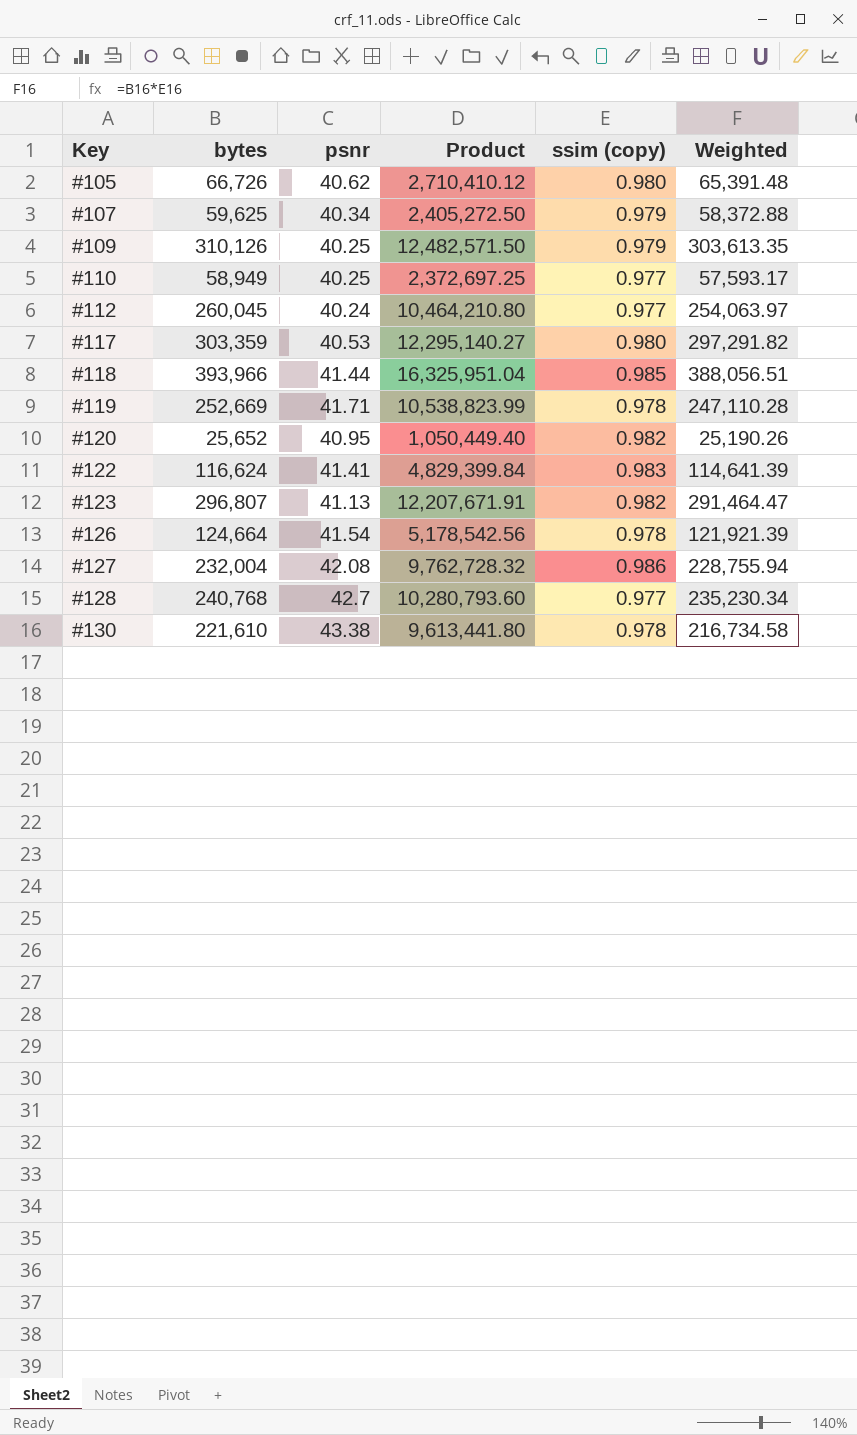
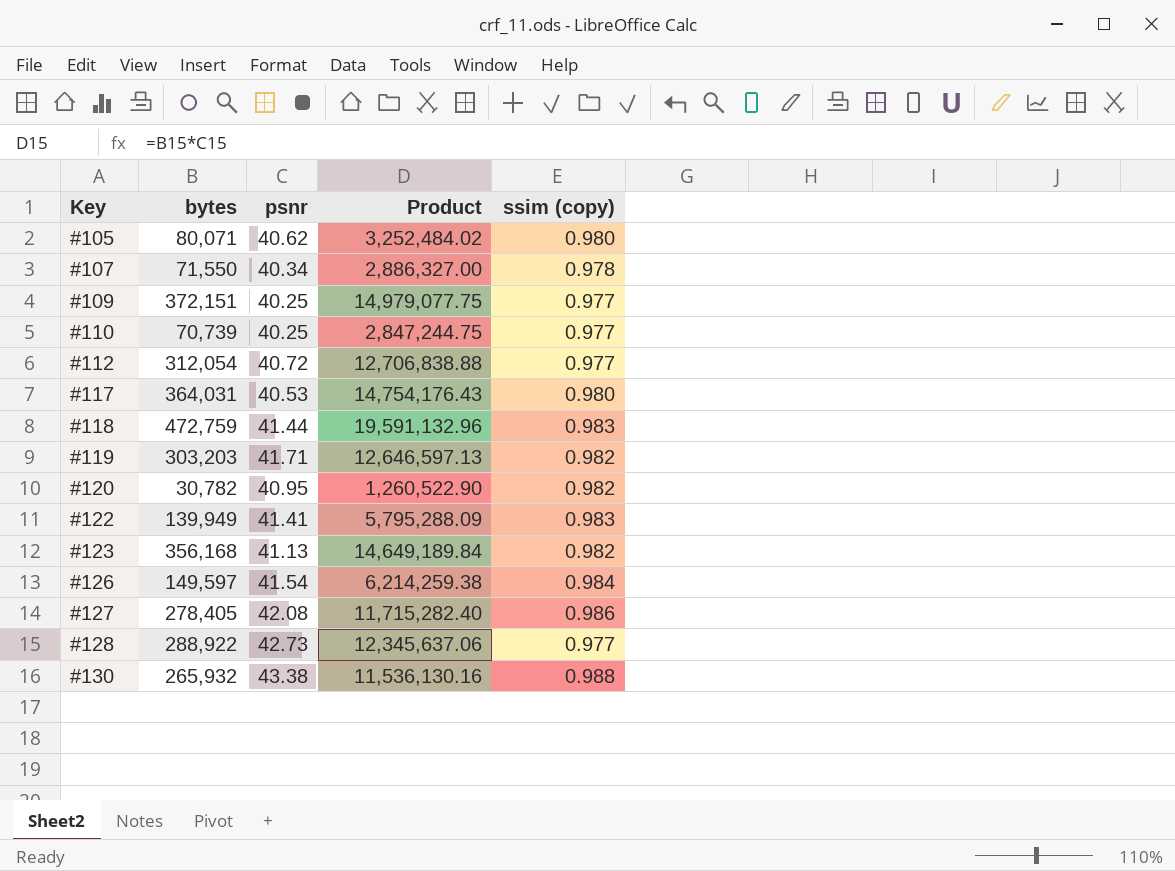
column Weighted | formula: [bytes] * [ssim (copy)] -> none
#105 | bytes: 66,726 -> 80,071
#105 | Product: 2,710,410.12 -> 3,252,484.02
#107 | bytes: 59,625 -> 71,550
#107 | Product: 2,405,272.50 -> 2,886,327.00
#107 | ssim (copy): 0.979 -> 0.978
#109 | bytes: 310,126 -> 372,151
#109 | Product: 12,482,571.50 -> 14,979,077.75
#109 | ssim (copy): 0.979 -> 0.977
#110 | bytes: 58,949 -> 70,739
#110 | Product: 2,372,697.25 -> 2,847,244.75
#112 | bytes: 260,045 -> 312,054
#112 | psnr: 40.24 -> 40.72
#112 | Product: 10,464,210.80 -> 12,706,838.88
#117 | bytes: 303,359 -> 364,031
#117 | Product: 12,295,140.27 -> 14,754,176.43
#118 | bytes: 393,966 -> 472,759
#118 | Product: 16,325,951.04 -> 19,591,132.96
#118 | ssim (copy): 0.985 -> 0.983
#119 | bytes: 252,669 -> 303,203
#119 | Product: 10,538,823.99 -> 12,646,597.13
#119 | ssim (copy): 0.978 -> 0.982
#120 | bytes: 25,652 -> 30,782
#120 | Product: 1,050,449.40 -> 1,260,522.90
#122 | bytes: 116,624 -> 139,949
#122 | Product: 4,829,399.84 -> 5,795,288.09
#123 | bytes: 296,807 -> 356,168
#123 | Product: 12,207,671.91 -> 14,649,189.84
#126 | bytes: 124,664 -> 149,597
#126 | Product: 5,178,542.56 -> 6,214,259.38
#126 | ssim (copy): 0.978 -> 0.984
#127 | bytes: 232,004 -> 278,405
#127 | Product: 9,762,728.32 -> 11,715,282.40
#128 | bytes: 240,768 -> 288,922
#128 | psnr: 42.7 -> 42.73
#128 | Product: 10,280,793.60 -> 12,345,637.06
#130 | bytes: 221,610 -> 265,932
#130 | Product: 9,613,441.80 -> 11,536,130.16
#130 | ssim (copy): 0.978 -> 0.988

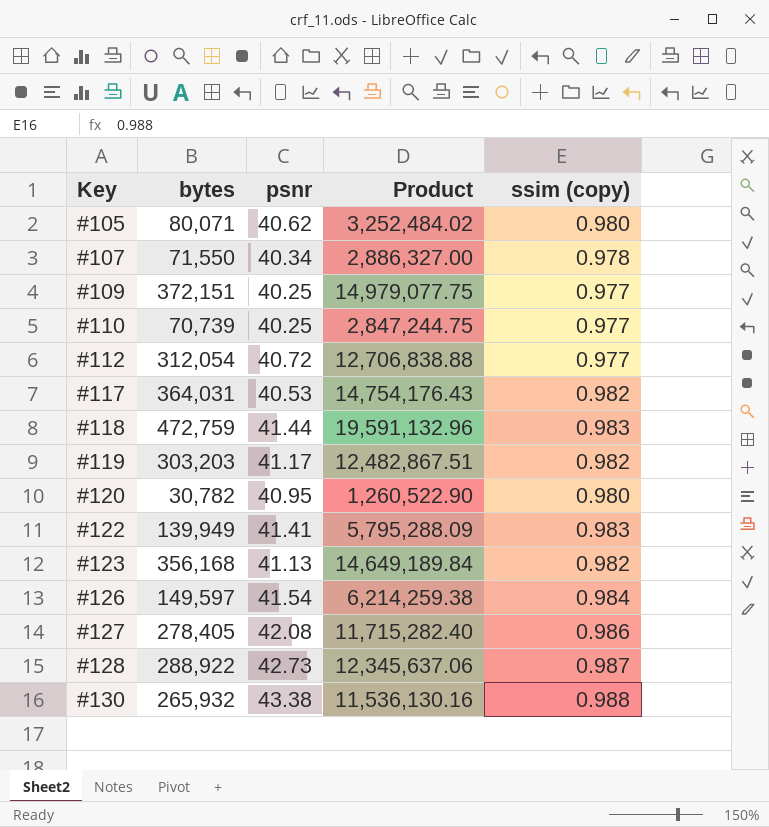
#117 | ssim (copy): 0.980 -> 0.982
#119 | psnr: 41.71 -> 41.17
#119 | Product: 12,646,597.13 -> 12,482,867.51
#120 | ssim (copy): 0.982 -> 0.980
#128 | ssim (copy): 0.977 -> 0.987

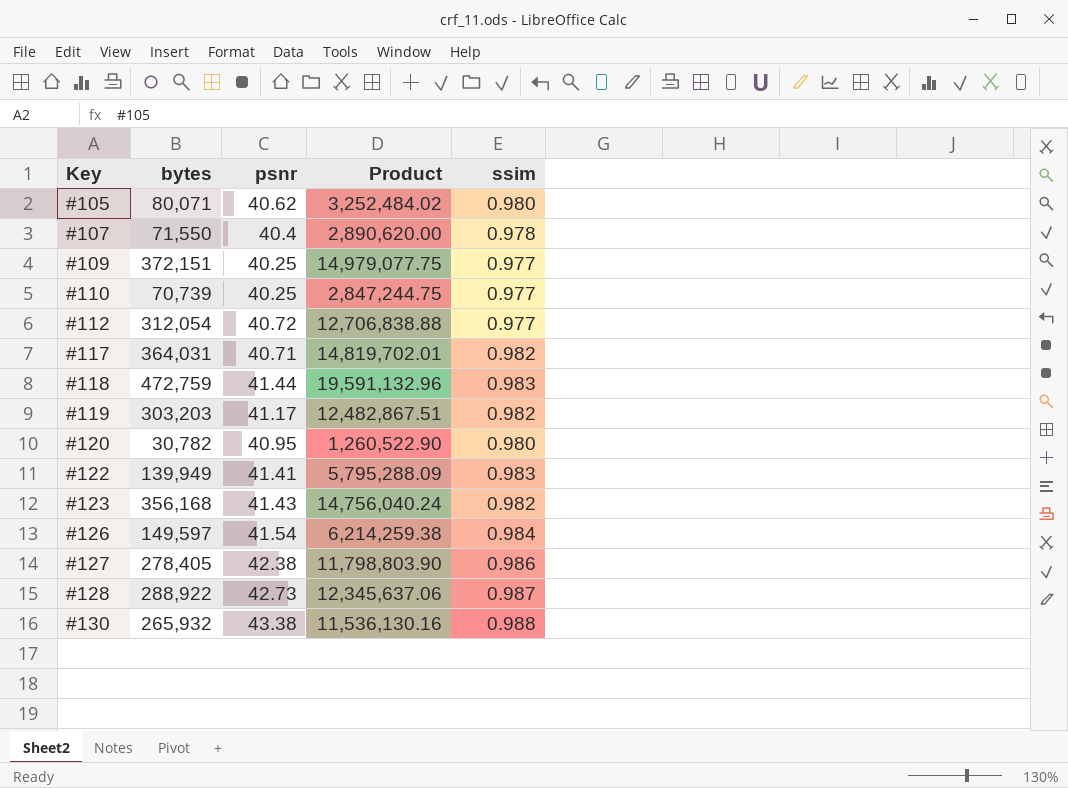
column name: ssim (copy) -> ssim
#107 | psnr: 40.34 -> 40.4
#107 | Product: 2,886,327.00 -> 2,890,620.00
#117 | psnr: 40.53 -> 40.71
#117 | Product: 14,754,176.43 -> 14,819,702.01
#123 | psnr: 41.13 -> 41.43
#123 | Product: 14,649,189.84 -> 14,756,040.24
#127 | psnr: 42.08 -> 42.38
#127 | Product: 11,715,282.40 -> 11,798,803.90

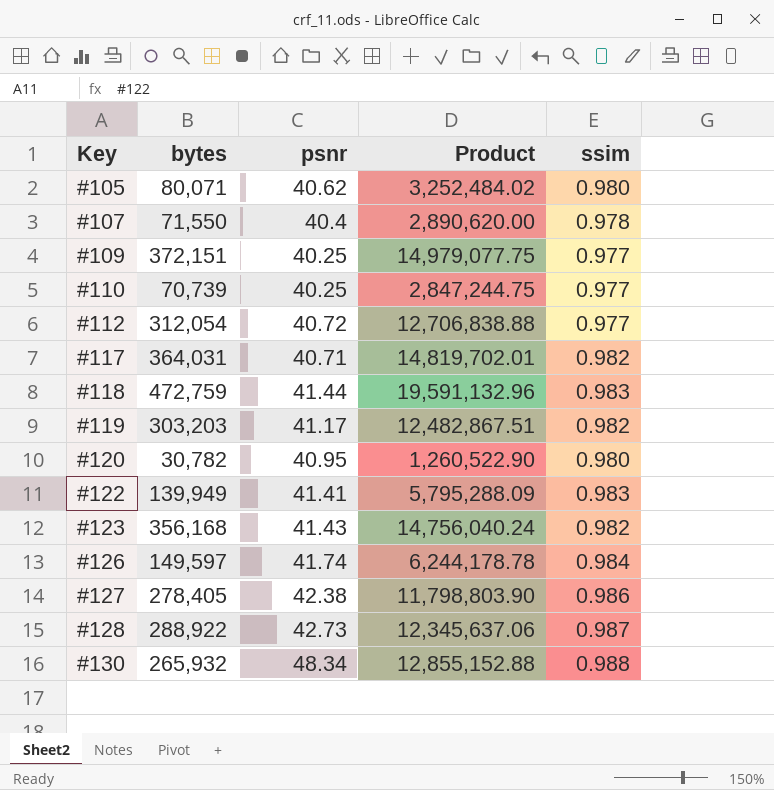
#126 | psnr: 41.54 -> 41.74
#126 | Product: 6,214,259.38 -> 6,244,178.78
#130 | psnr: 43.38 -> 48.34
#130 | Product: 11,536,130.16 -> 12,855,152.88

